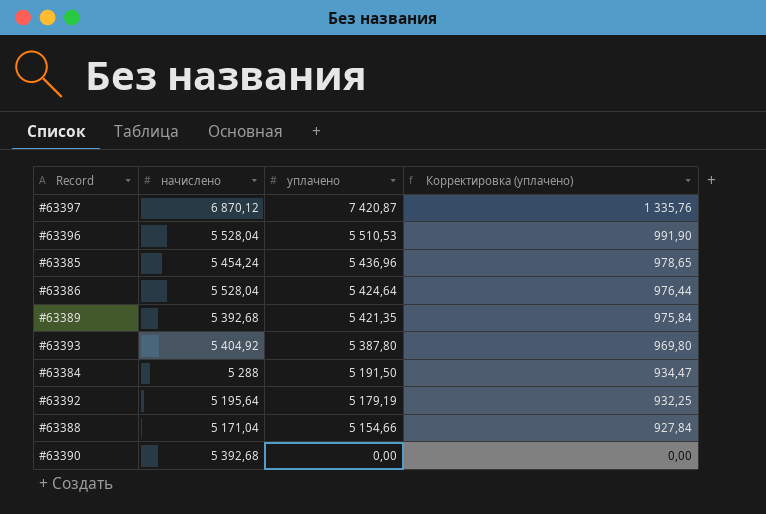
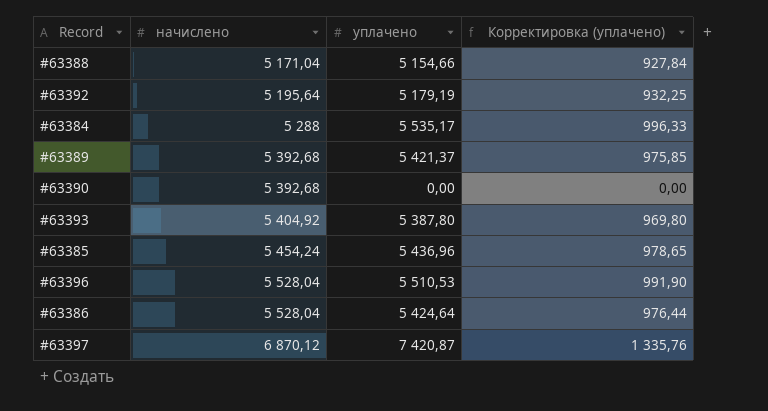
row order: уплачено descending -> начислено ascending
#63384 | уплачено: 5 191,50 -> 5 535,17
#63384 | Корректировка (уплачено): 934,47 -> 996,33
#63389 | уплачено: 5 421,35 -> 5 421,37
#63389 | Корректировка (уплачено): 975,84 -> 975,85

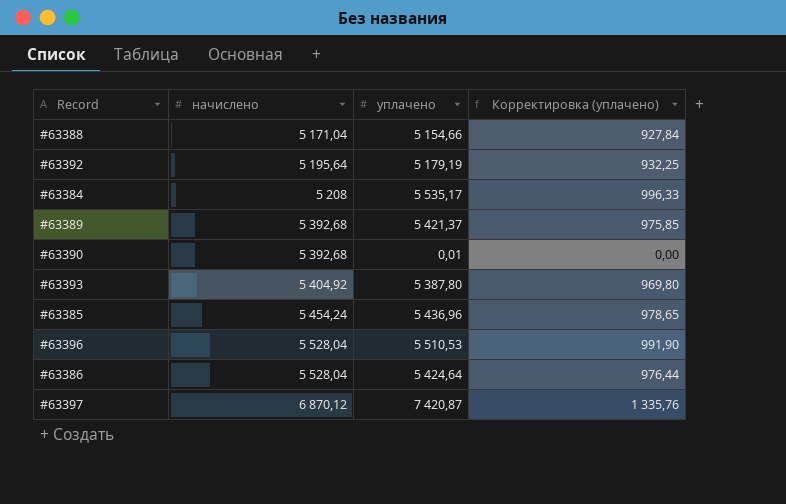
#63384 | начислено: 5 288 -> 5 208
#63390 | уплачено: 0,00 -> 0,01

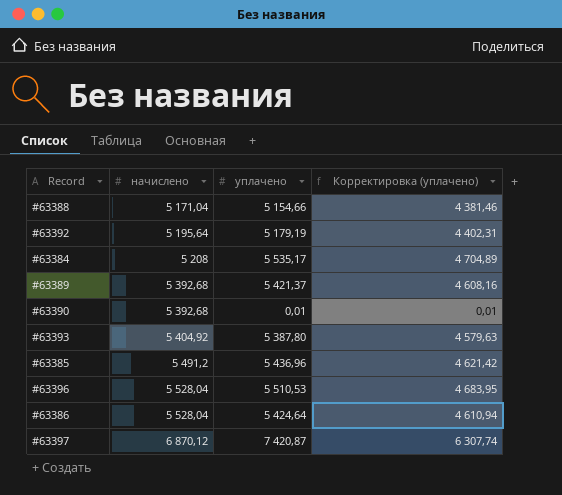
column Корректировка (уплачено) | formula: [уплачено] * 0,18 -> [уплачено] * 0,85
#63385 | начислено: 5 454,24 -> 5 491,2

